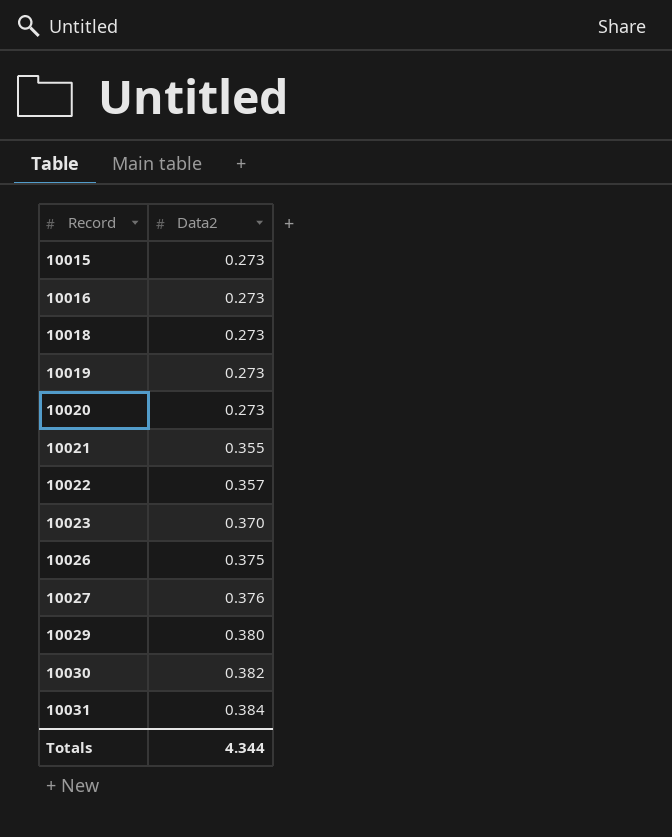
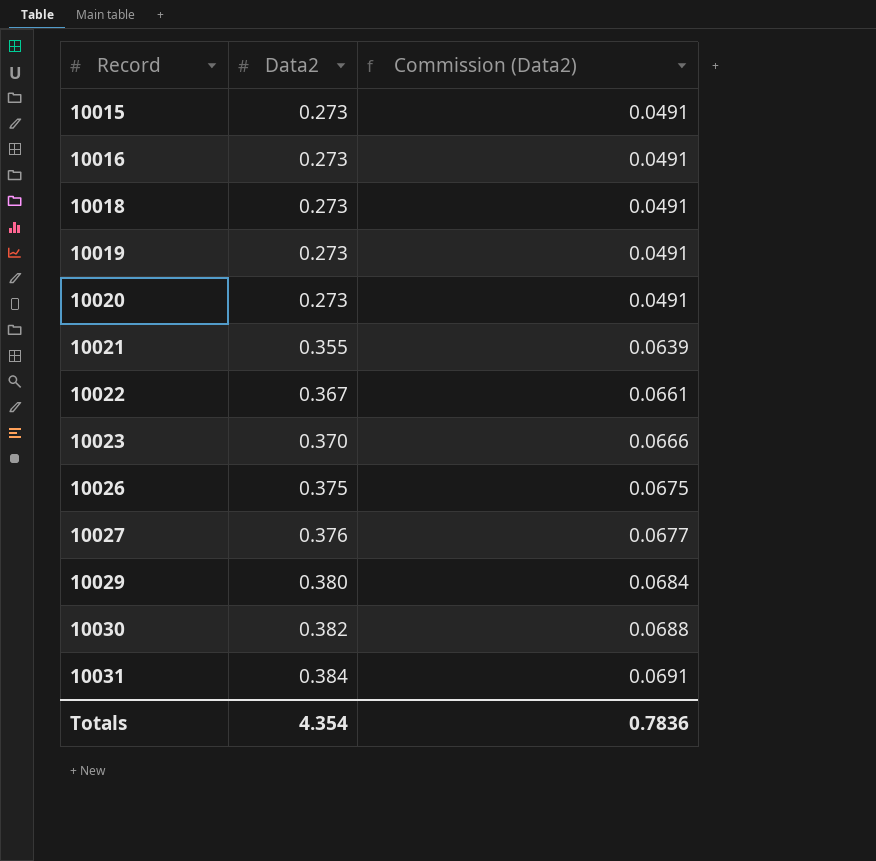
column Commission (Data2) | formula: none -> [Data2] * 0.18
10022 | Data2: 0.357 -> 0.367
Totals | Data2: 4.344 -> 4.354

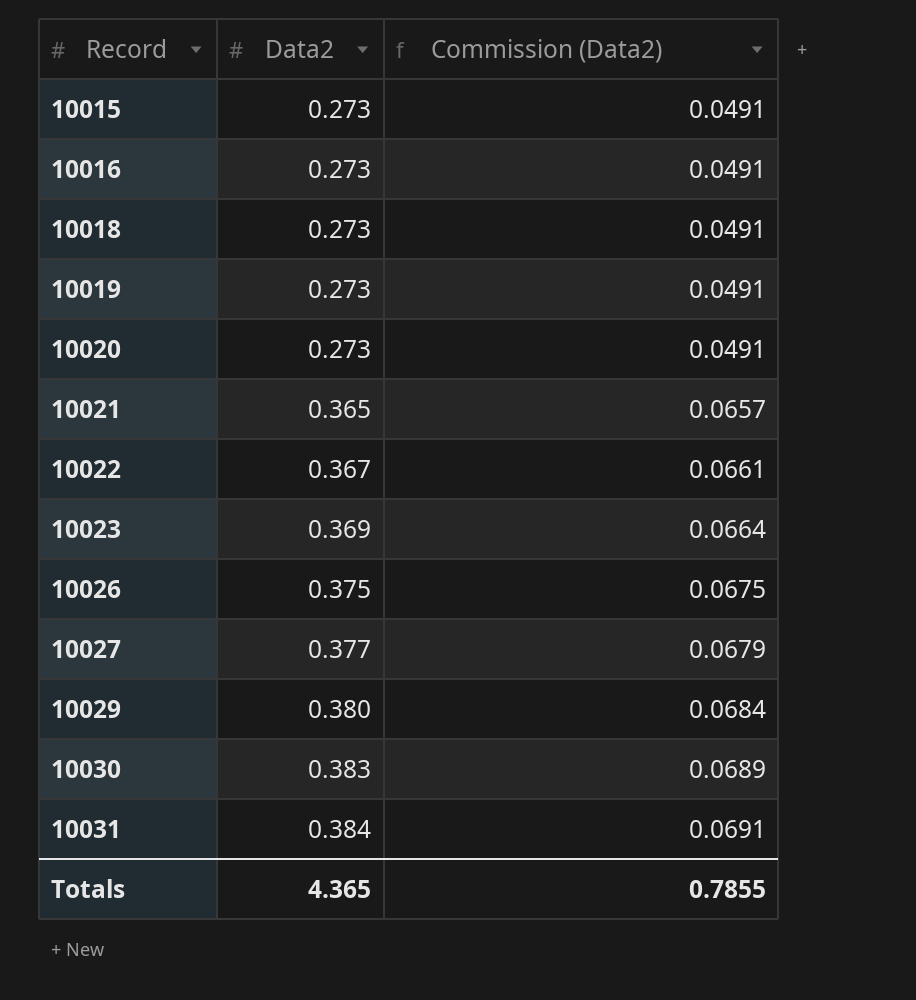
10021 | Data2: 0.355 -> 0.365
10021 | Commission (Data2): 0.0639 -> 0.0657
10023 | Data2: 0.370 -> 0.369
10023 | Commission (Data2): 0.0666 -> 0.0664
10027 | Data2: 0.376 -> 0.377
10027 | Commission (Data2): 0.0677 -> 0.0679
10030 | Data2: 0.382 -> 0.383
10030 | Commission (Data2): 0.0688 -> 0.0689
Totals | Data2: 4.354 -> 4.365
Totals | Commission (Data2): 0.7836 -> 0.7855

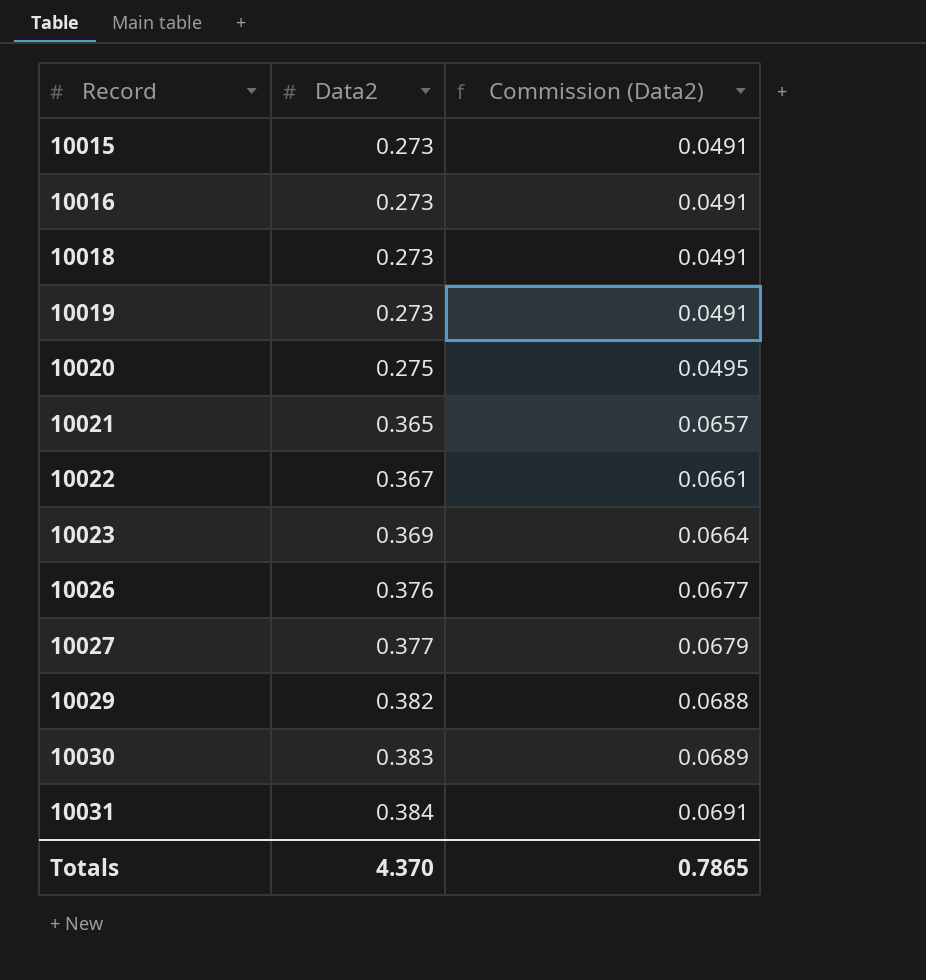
10020 | Data2: 0.273 -> 0.275
10020 | Commission (Data2): 0.0491 -> 0.0495
10026 | Data2: 0.375 -> 0.376
10026 | Commission (Data2): 0.0675 -> 0.0677
10029 | Data2: 0.380 -> 0.382
10029 | Commission (Data2): 0.0684 -> 0.0688
Totals | Data2: 4.365 -> 4.370
Totals | Commission (Data2): 0.7855 -> 0.7865

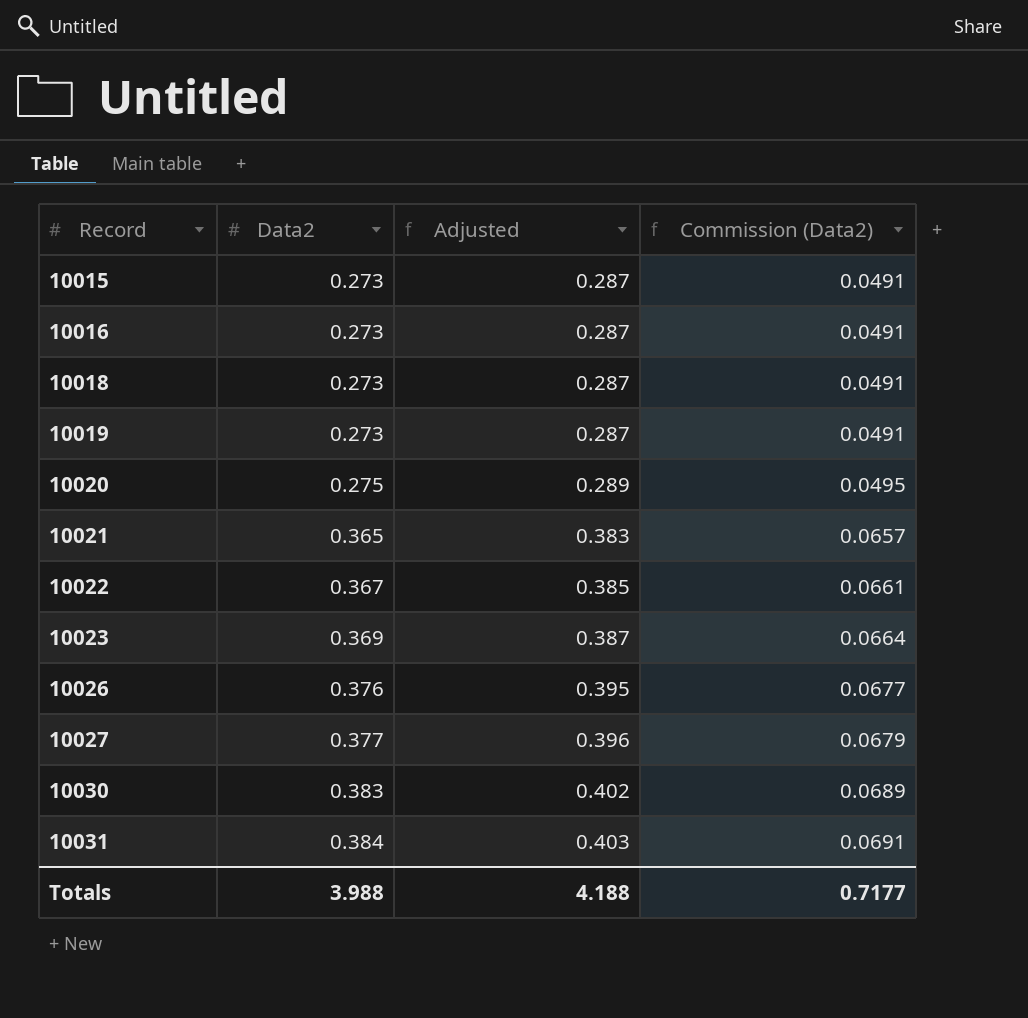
column Adjusted | formula: none -> [Data2] * 1.05
row 10029: 0.382 | 0.0688 -> none
Totals | Data2: 4.370 -> 3.988
Totals | Commission (Data2): 0.7865 -> 0.7177

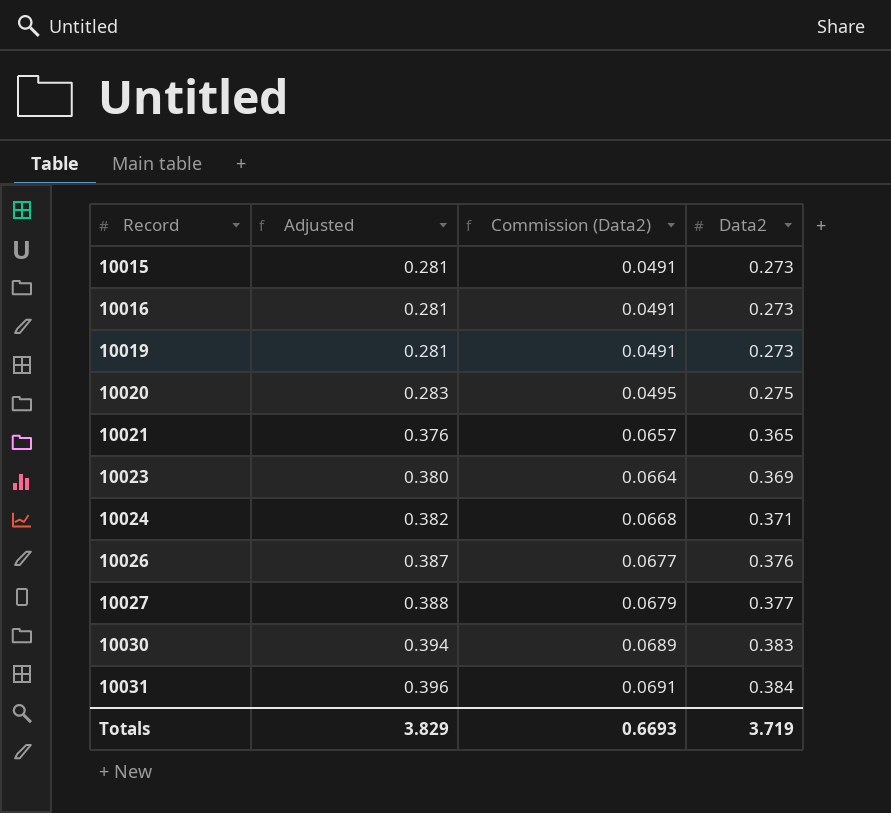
column Adjusted | formula: [Data2] * 1.05 -> [Data2] * 1.03
column Data2 | position: 2 -> 4
row 10018: 0.273 | 0.287 | 0.0491 -> none
row 10022: 0.367 | 0.385 | 0.0661 -> none
row 10024: none -> 0.382 | 0.0668 | 0.371
Totals | Adjusted: 4.188 -> 3.829
Totals | Commission (Data2): 0.7177 -> 0.6693
Totals | Data2: 3.988 -> 3.719

